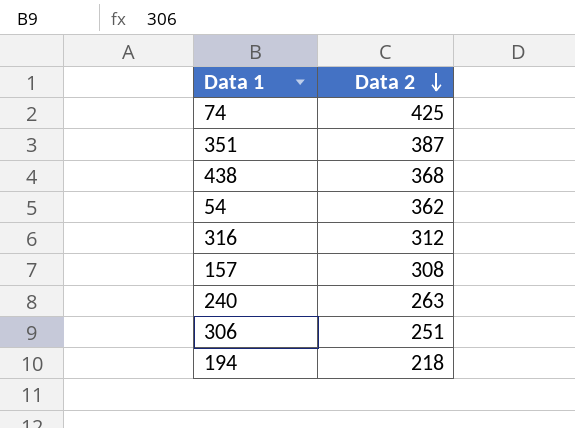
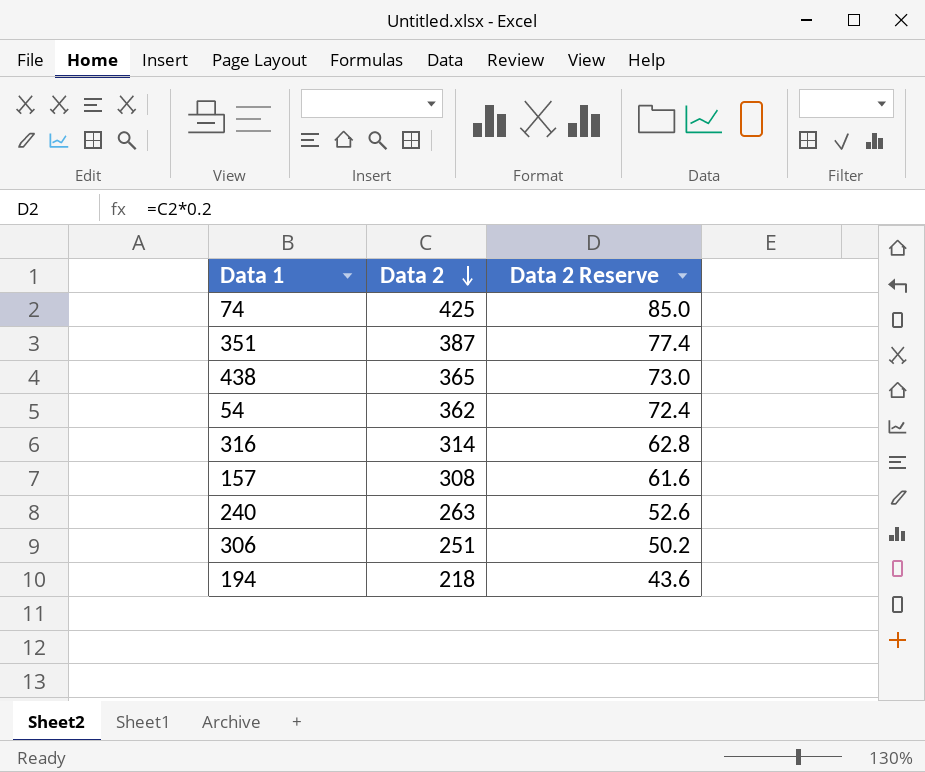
column Data 2 Reserve | formula: none -> [Data 2] * 0.2
438 | Data 2: 368 -> 365
316 | Data 2: 312 -> 314

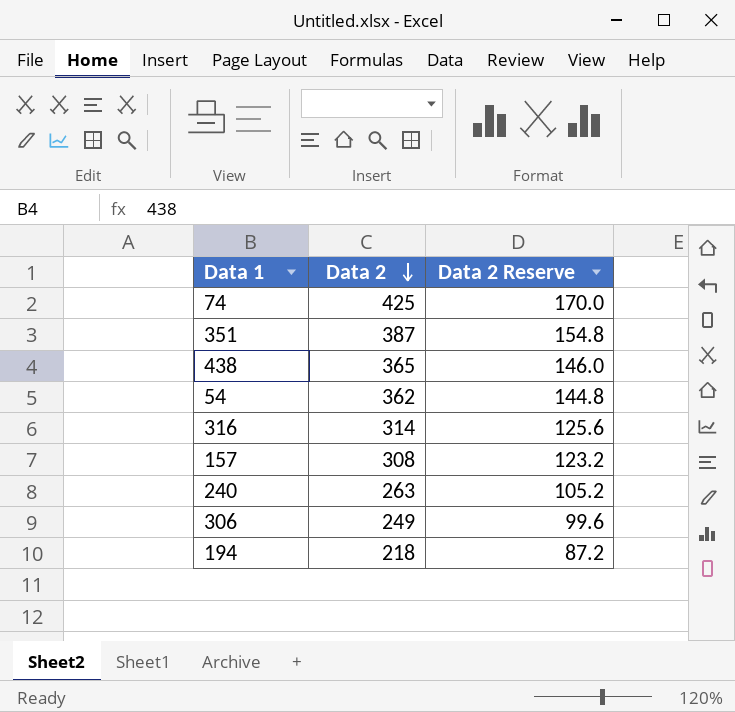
column Data 2 Reserve | formula: [Data 2] * 0.2 -> [Data 2] * 0.4
306 | Data 2: 251 -> 249

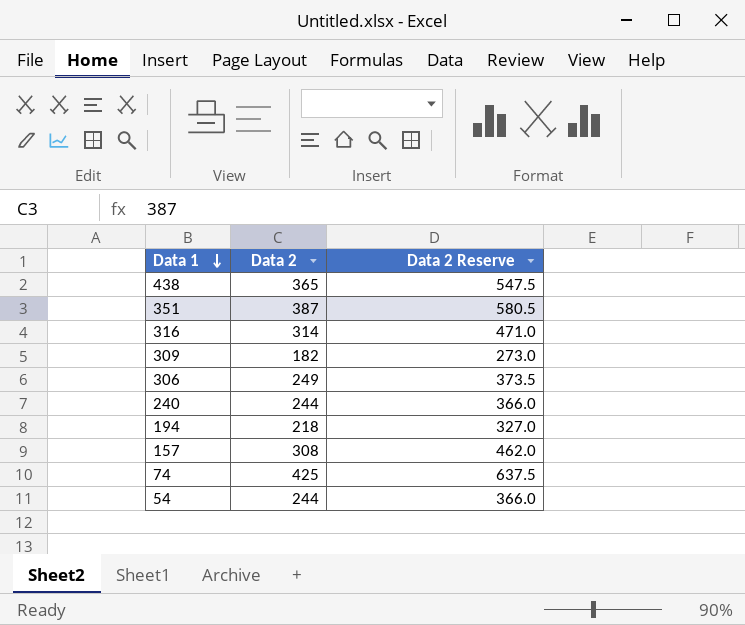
row order: Data 2 descending -> Data 1 descending
column Data 2 Reserve | formula: [Data 2] * 0.4 -> [Data 2] * 1.5
row 309: none -> 182 | 273.0
240 | Data 2: 263 -> 244
54 | Data 2: 362 -> 244

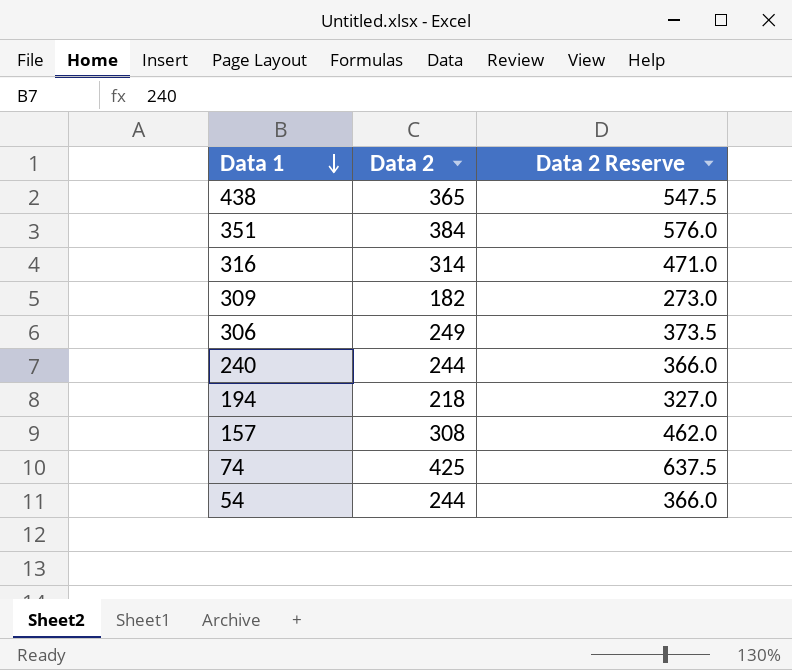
351 | Data 2: 387 -> 384
351 | Data 2 Reserve: 580.5 -> 576.0

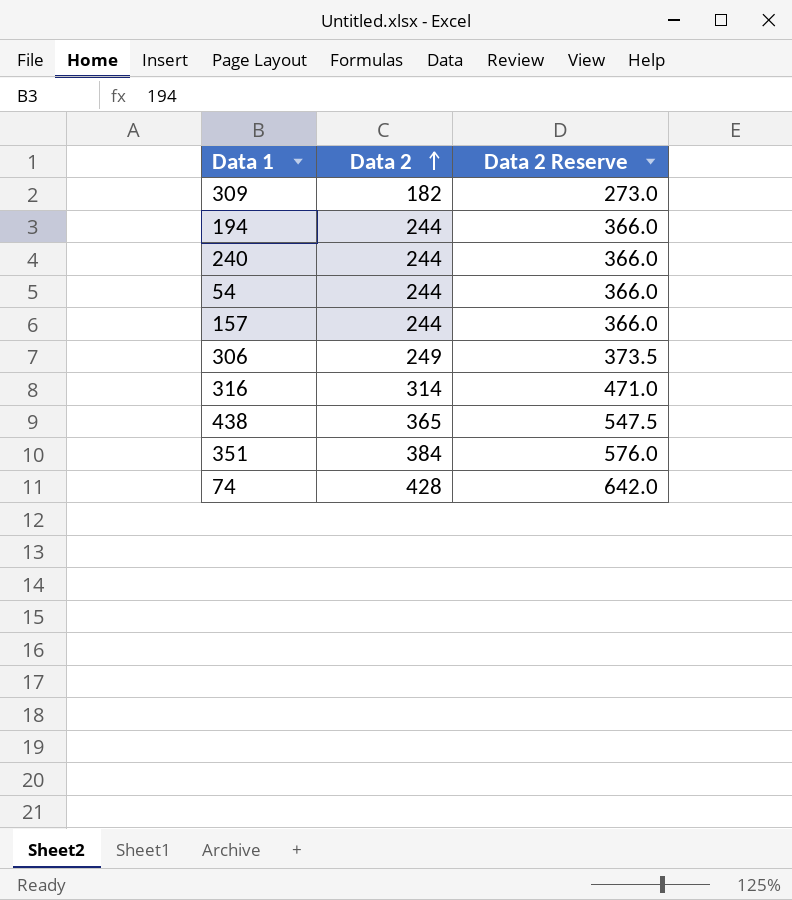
row order: Data 1 descending -> Data 2 ascending
194 | Data 2: 218 -> 244
194 | Data 2 Reserve: 327.0 -> 366.0
157 | Data 2: 308 -> 244
157 | Data 2 Reserve: 462.0 -> 366.0
74 | Data 2: 425 -> 428
74 | Data 2 Reserve: 637.5 -> 642.0

